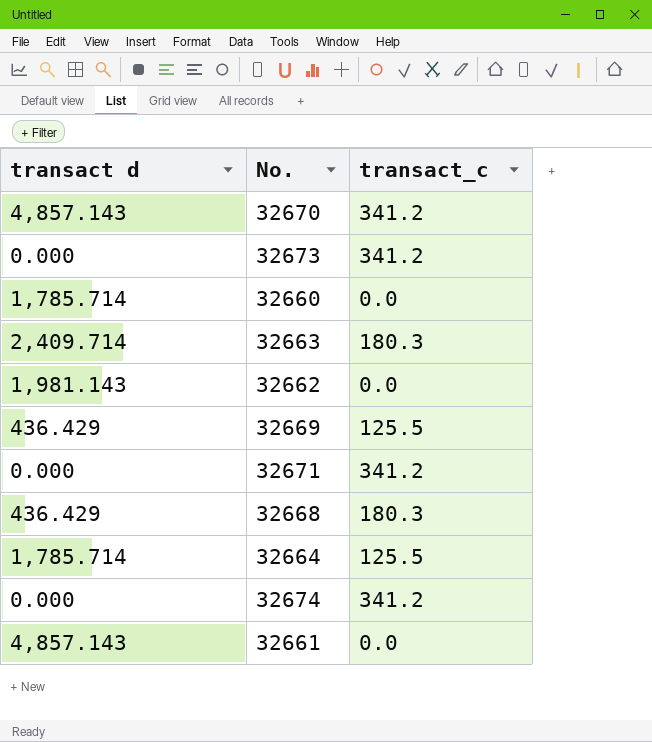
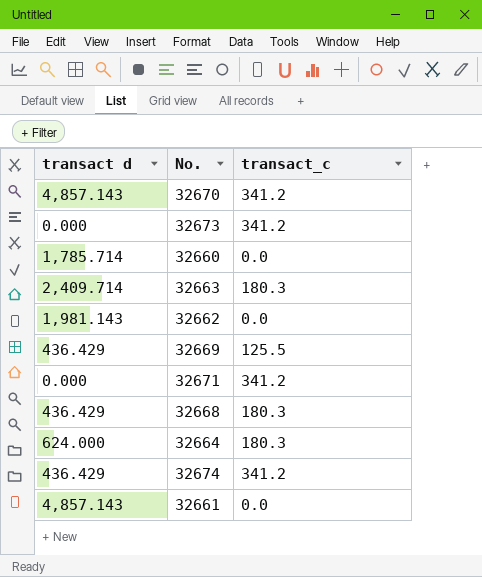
32664 | transact d: 1,785.714 -> 624.000
32664 | transact_c: 125.5 -> 180.3
32674 | transact d: 0.000 -> 436.429

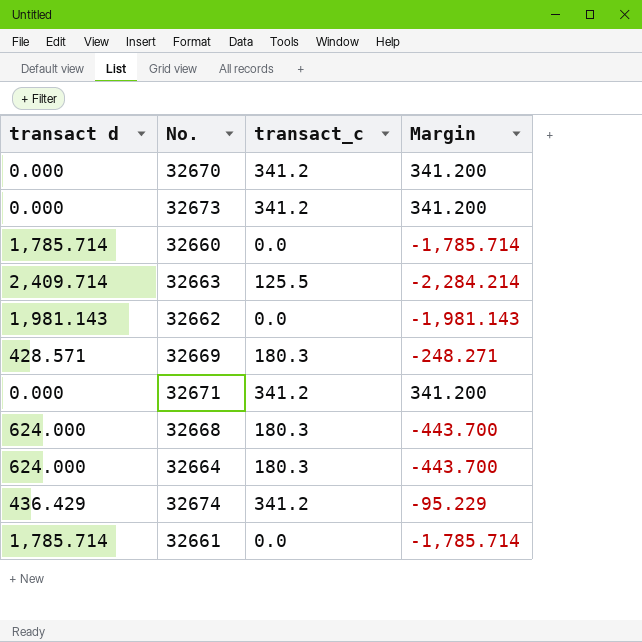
column Margin | formula: none -> [transact_c] - [transact d]
32670 | transact d: 4,857.143 -> 0.000
32663 | transact_c: 180.3 -> 125.5
32669 | transact d: 436.429 -> 428.571
32669 | transact_c: 125.5 -> 180.3
32668 | transact d: 436.429 -> 624.000
32661 | transact d: 4,857.143 -> 1,785.714

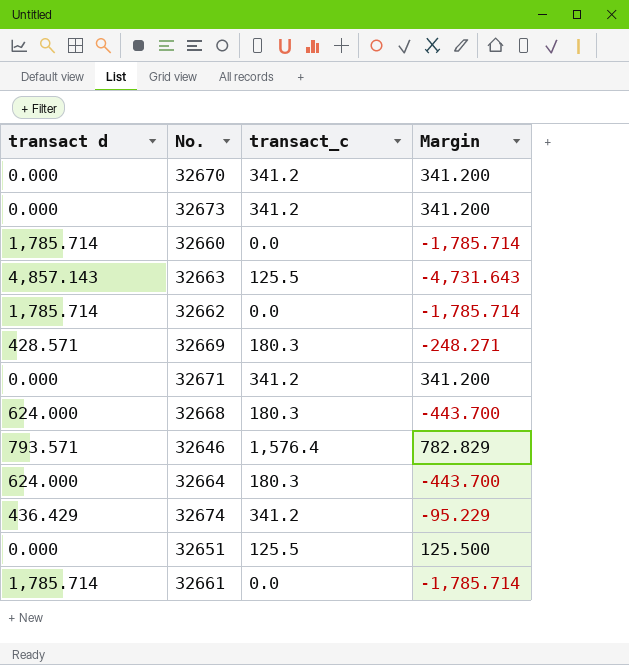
32663 | transact d: 2,409.714 -> 4,857.143
32663 | Margin: -2,284.214 -> -4,731.643
32662 | transact d: 1,981.143 -> 1,785.714
32662 | Margin: -1,981.143 -> -1,785.714
row 32646: none -> 793.571 | 1,576.4 | 782.829
row 32651: none -> 0.000 | 125.5 | 125.500

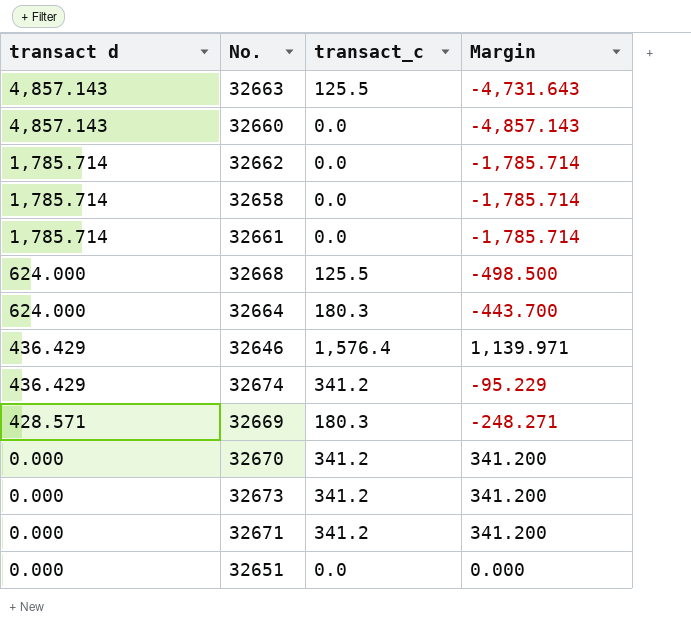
row order: none -> transact d descending
32660 | transact d: 1,785.714 -> 4,857.143
32660 | Margin: -1,785.714 -> -4,857.143
row 32658: none -> 1,785.714 | 0.0 | -1,785.714
32668 | transact_c: 180.3 -> 125.5
32668 | Margin: -443.700 -> -498.500
32646 | transact d: 793.571 -> 436.429
32646 | Margin: 782.829 -> 1,139.971
32651 | transact_c: 125.5 -> 0.0
32651 | Margin: 125.500 -> 0.000

